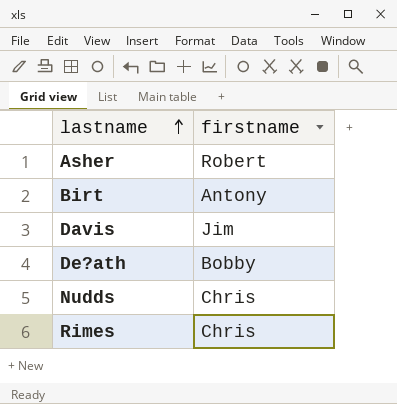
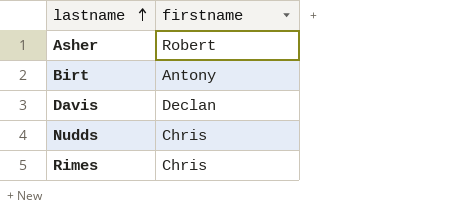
row De?ath: Bobby -> none
Davis | firstname: Jim -> Declan

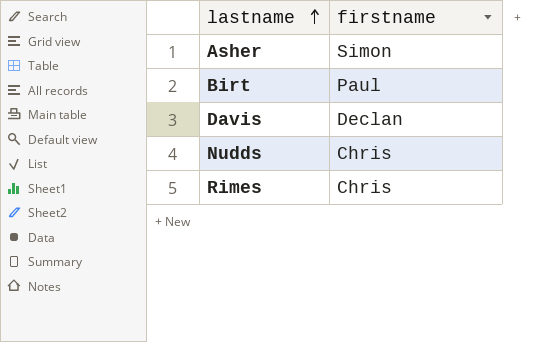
Asher | firstname: Robert -> Simon
Birt | firstname: Antony -> Paul

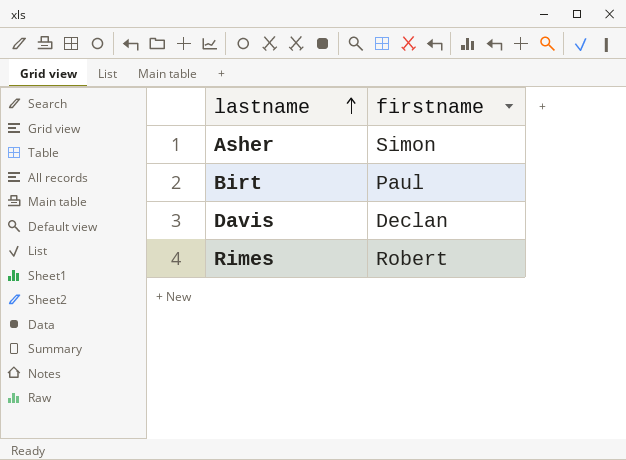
row Nudds: Chris -> none
Rimes | firstname: Chris -> Robert

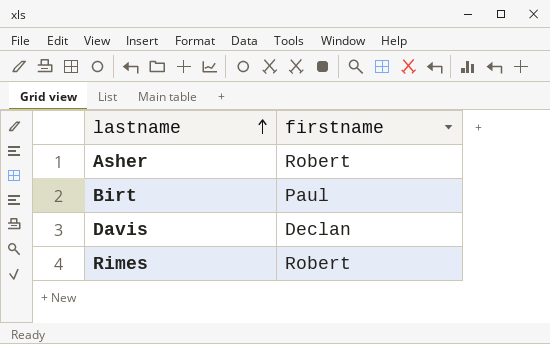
Asher | firstname: Simon -> Robert

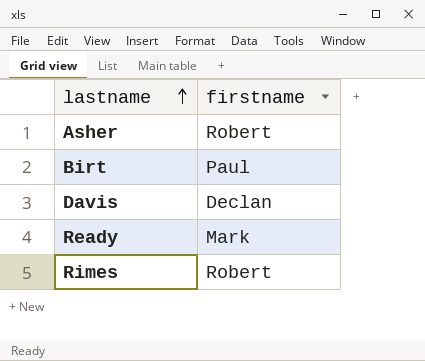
row Ready: none -> Mark

